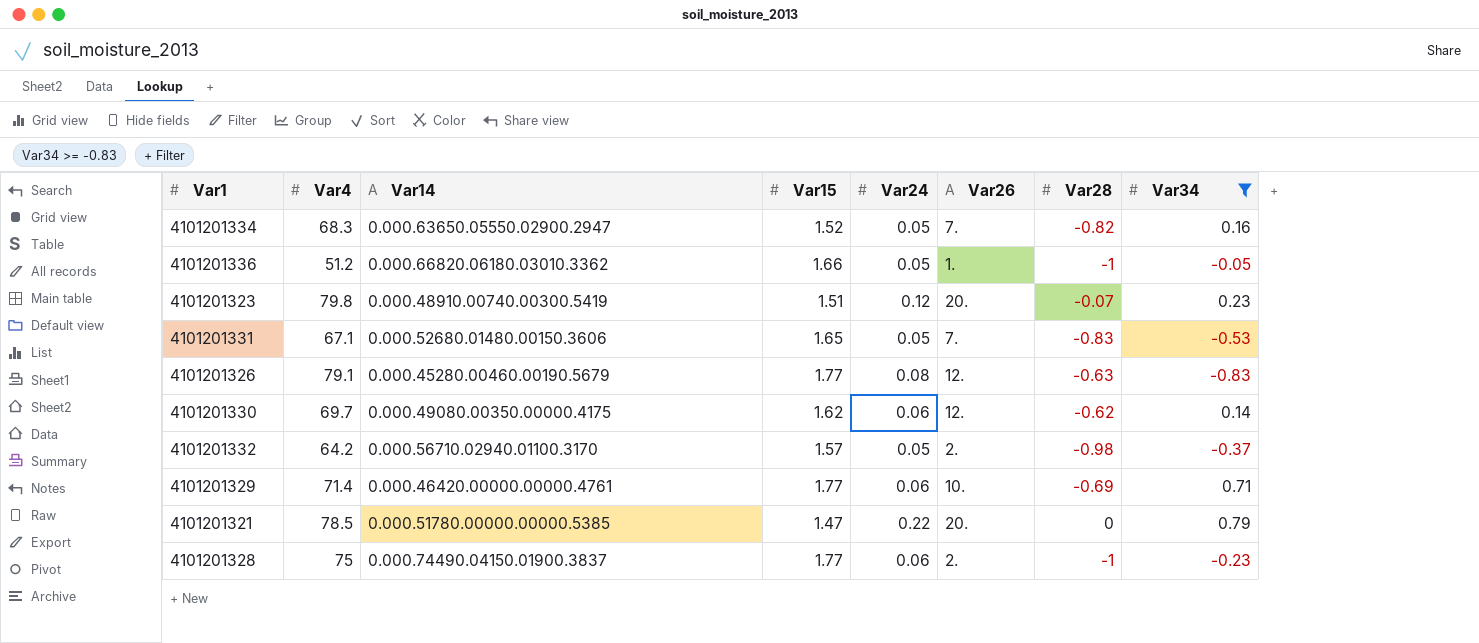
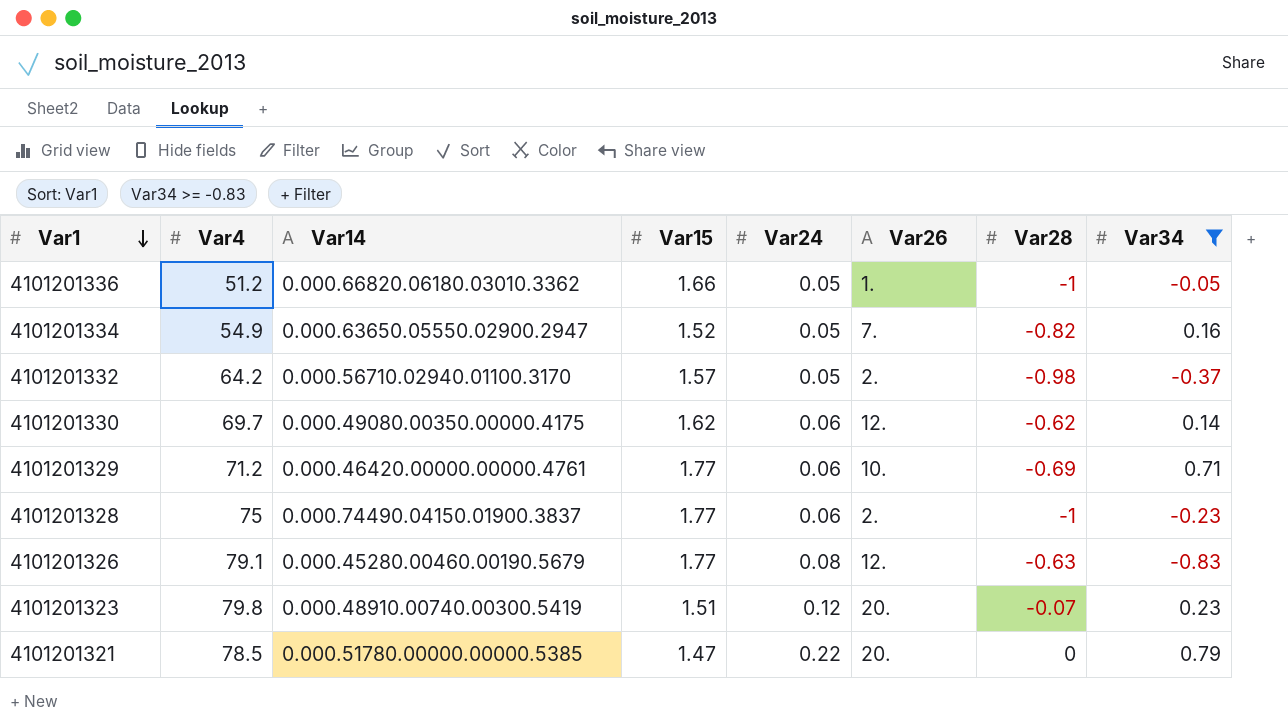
row order: none -> Var1 descending
row 4101201331: 67.1 | 0.000.52680.01480.00150.3606 | 1.65 | 0.05 | 7. | -0.83 | -0.53 -> none
4101201334 | Var4: 68.3 -> 54.9
4101201329 | Var4: 71.4 -> 71.2

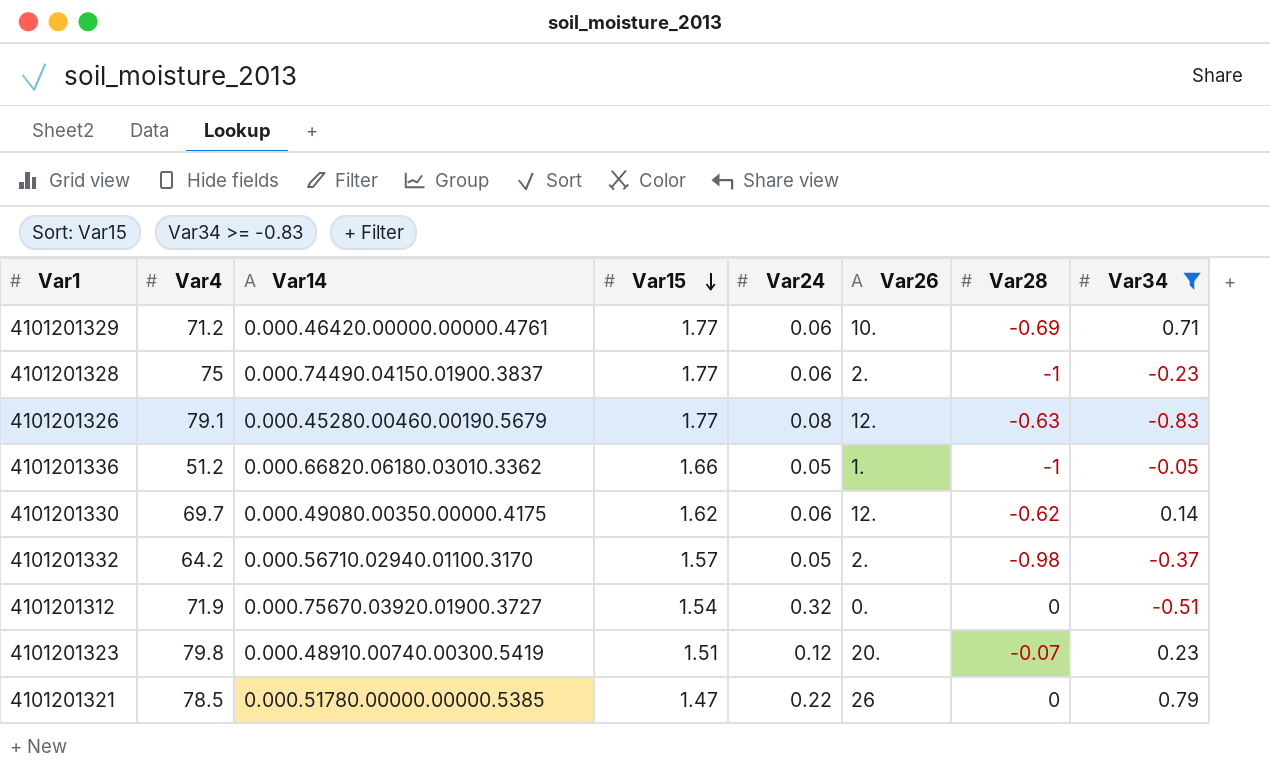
row order: Var1 descending -> Var15 descending
row 4101201334: 54.9 | 0.000.63650.05550.02900.2947 | 1.52 | 0.05 | 7. | -0.82 | 0.16 -> none
row 4101201312: none -> 71.9 | 0.000.75670.03920.01900.3727 | 1.54 | 0.32 | 0. | 0 | -0.51
4101201321 | Var26: 20. -> 26

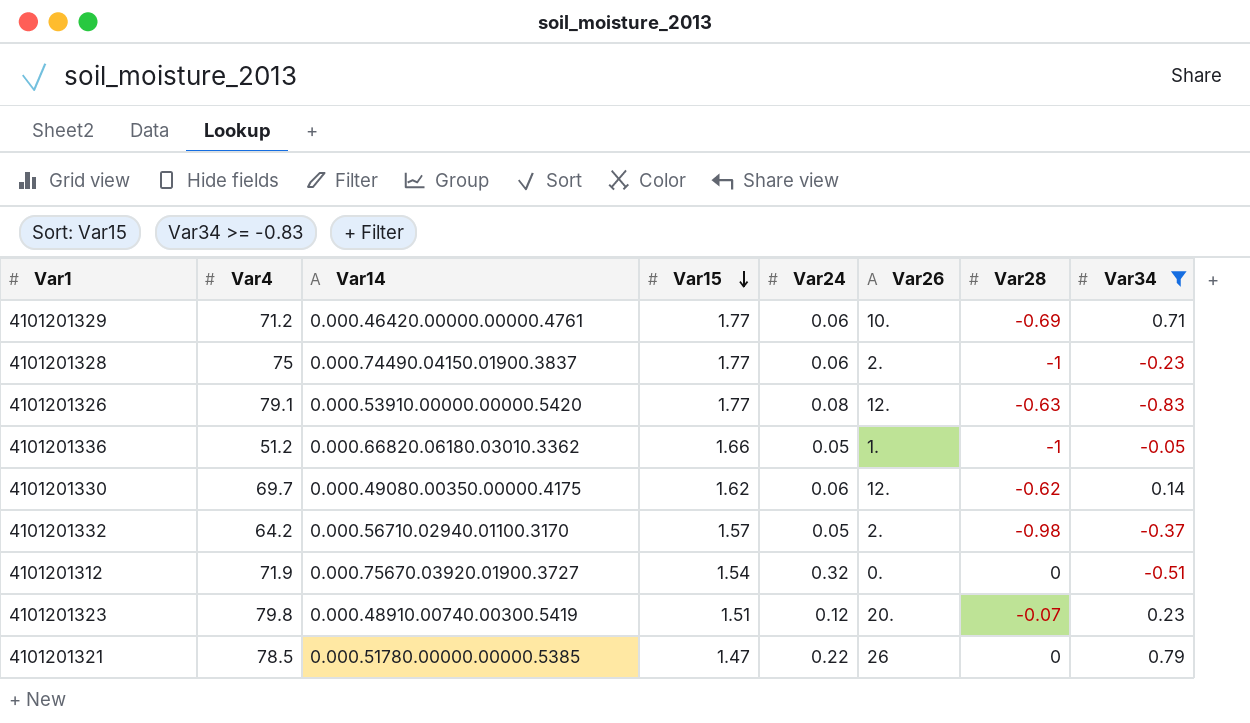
4101201326 | Var14: 0.000.45280.00460.00190.5679 -> 0.000.53910.00000.00000.5420

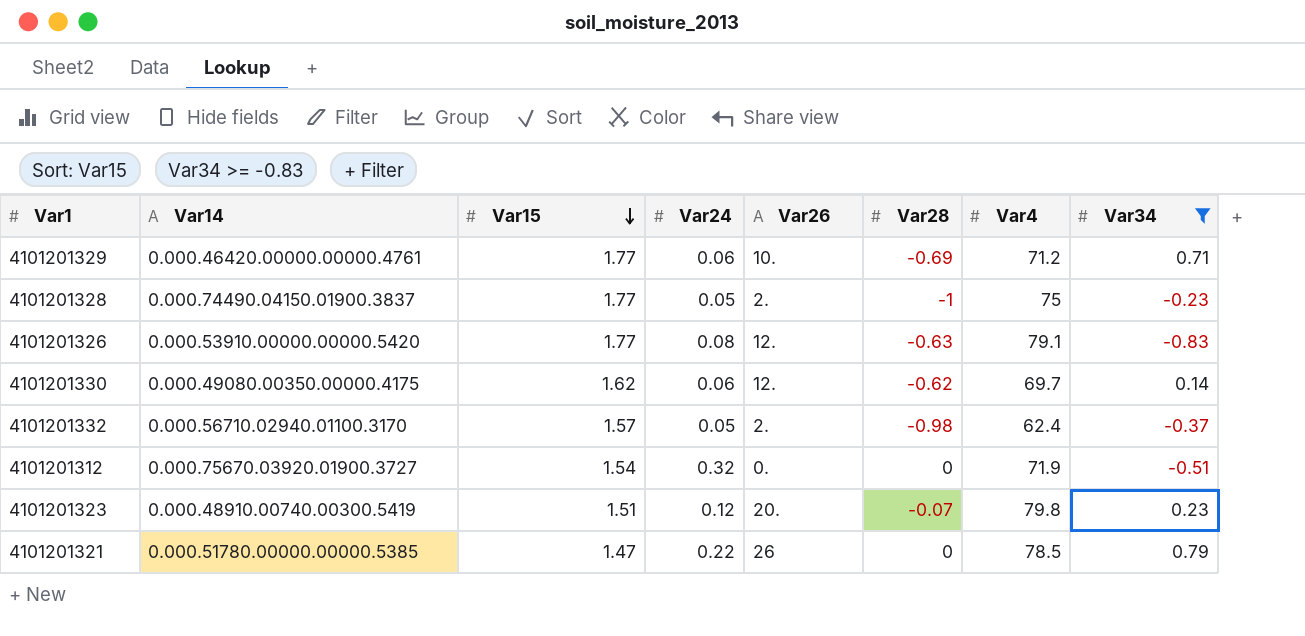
column Var4 | position: 2 -> 7
row 4101201336: 51.2 | 0.000.66820.06180.03010.3362 | 1.66 | 0.05 | 1. | -1 | -0.05 -> none
4101201328 | Var24: 0.06 -> 0.05
4101201332 | Var4: 64.2 -> 62.4

